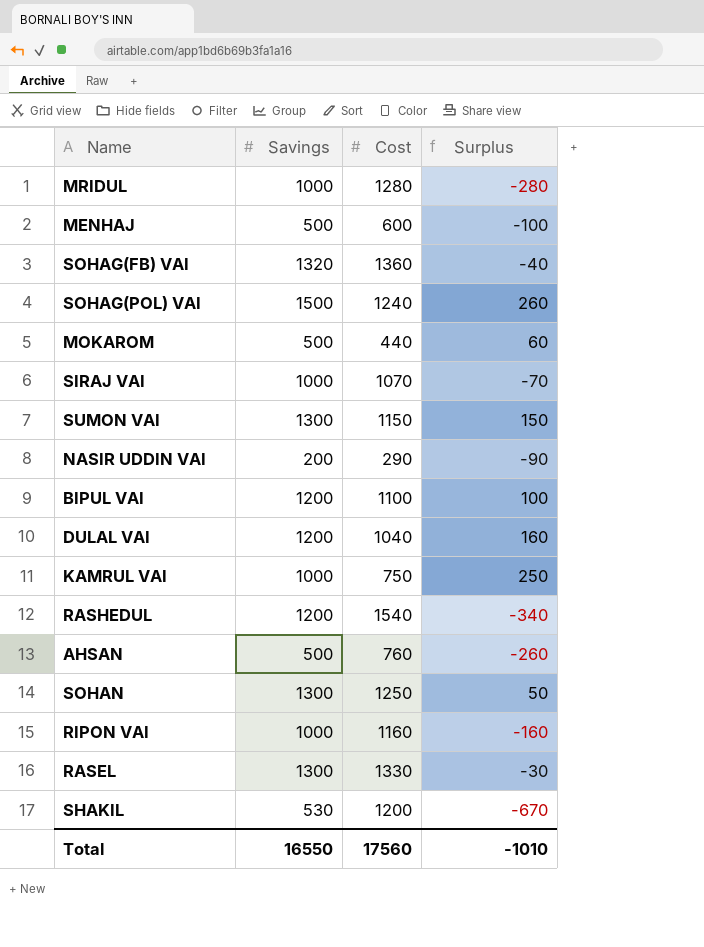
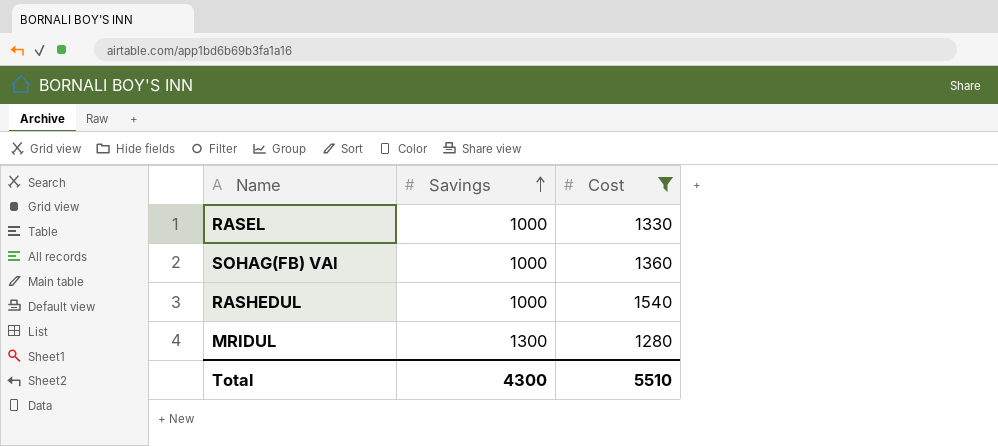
filter: none -> Cost >= 1280
row order: none -> Savings ascending
column Surplus | formula: [Savings] - [Cost] -> none
RASEL | Savings: 1300 -> 1000
SOHAG(FB) VAI | Savings: 1320 -> 1000
RASHEDUL | Savings: 1200 -> 1000
MRIDUL | Savings: 1000 -> 1300
Total | Savings: 16550 -> 4300
Total | Cost: 17560 -> 5510

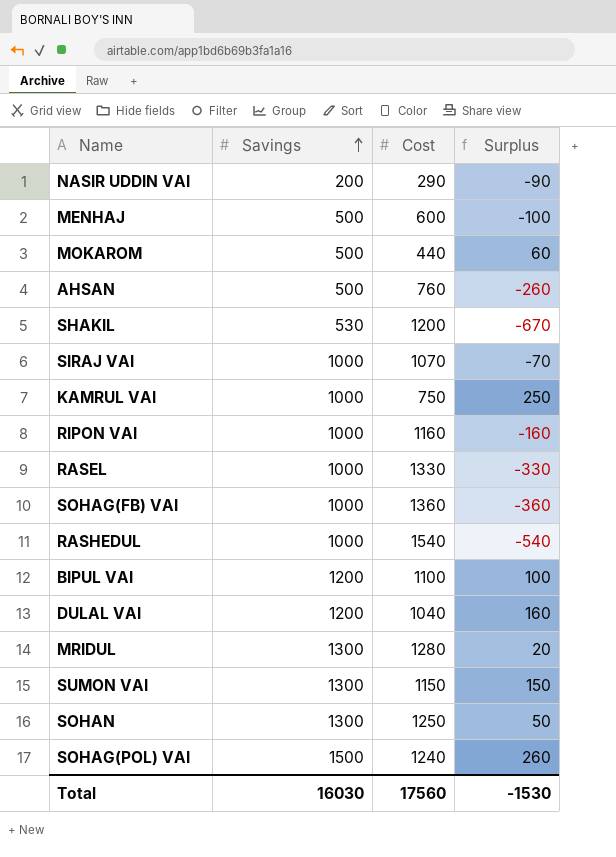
filter: Cost >= 1280 -> none
column Surplus | formula: none -> [Savings] - [Cost]
Total | Savings: 4300 -> 16030
Total | Cost: 5510 -> 17560

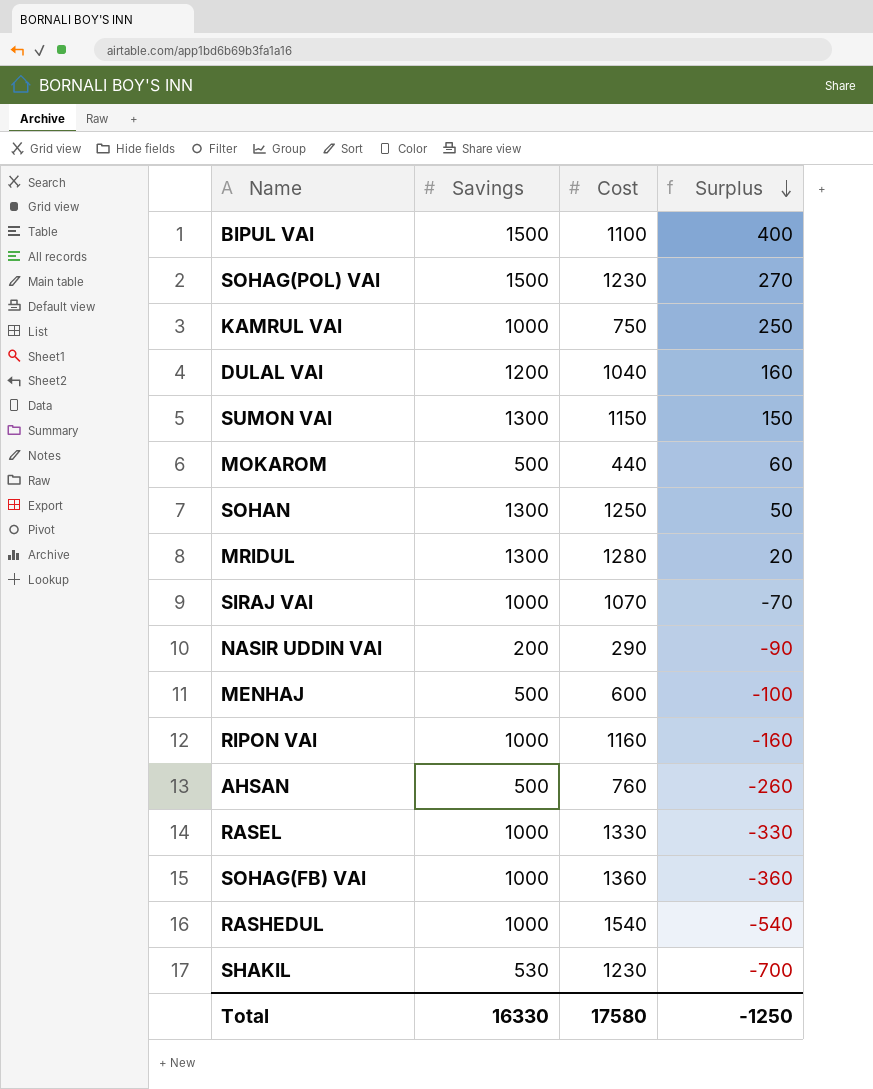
row order: Savings ascending -> Surplus descending
BIPUL VAI | Savings: 1200 -> 1500
BIPUL VAI | Surplus: 100 -> 400
SOHAG(POL) VAI | Cost: 1240 -> 1230
SOHAG(POL) VAI | Surplus: 260 -> 270
SHAKIL | Cost: 1200 -> 1230
SHAKIL | Surplus: -670 -> -700
Total | Savings: 16030 -> 16330
Total | Cost: 17560 -> 17580
Total | Surplus: -1530 -> -1250

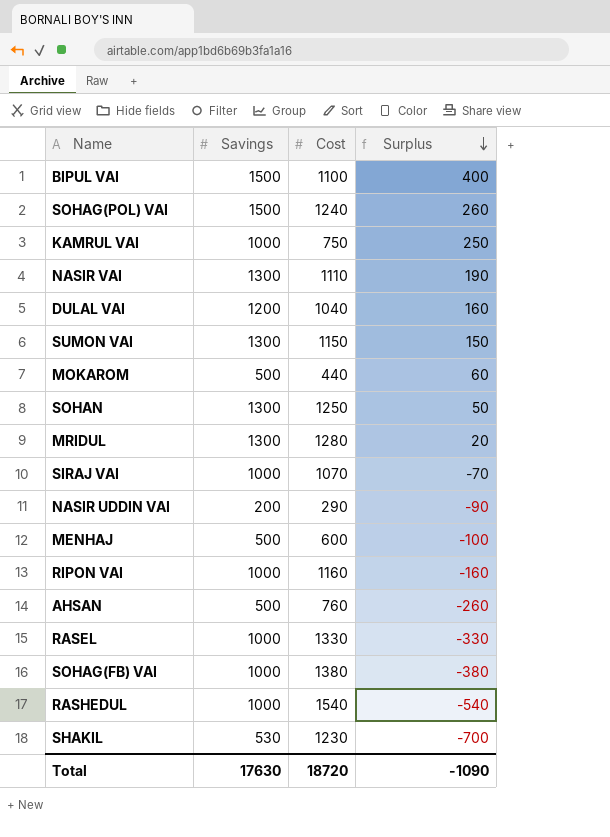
SOHAG(POL) VAI | Cost: 1230 -> 1240
SOHAG(POL) VAI | Surplus: 270 -> 260
row NASIR VAI: none -> 1300 | 1110 | 190
SOHAG(FB) VAI | Cost: 1360 -> 1380
SOHAG(FB) VAI | Surplus: -360 -> -380
Total | Savings: 16330 -> 17630
Total | Cost: 17580 -> 18720
Total | Surplus: -1250 -> -1090

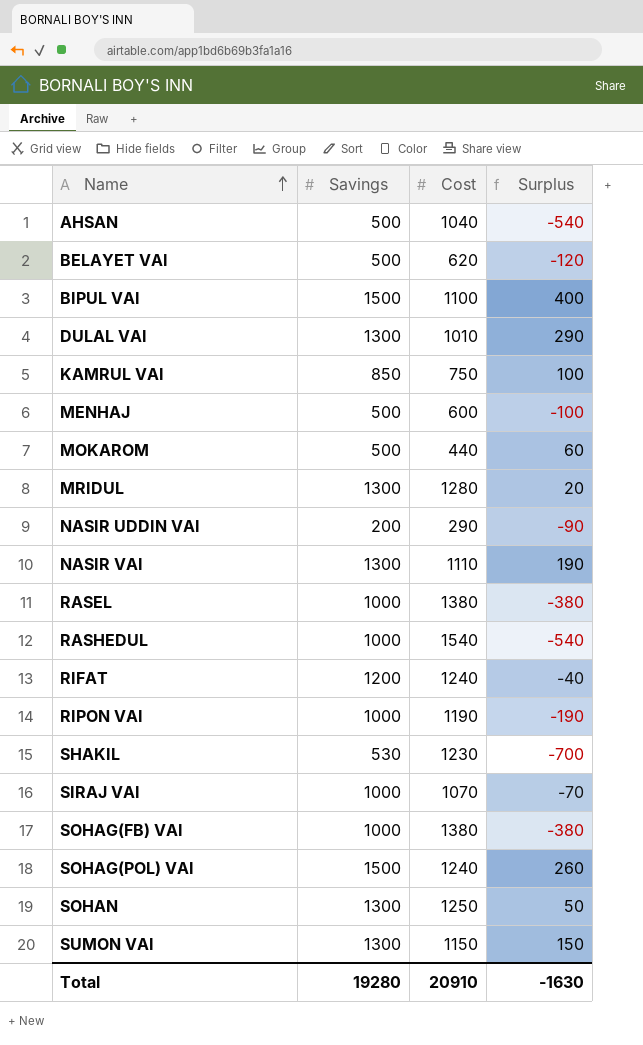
row order: Surplus descending -> Name ascending
AHSAN | Cost: 760 -> 1040
AHSAN | Surplus: -260 -> -540
row BELAYET VAI: none -> 500 | 620 | -120
DULAL VAI | Savings: 1200 -> 1300
DULAL VAI | Cost: 1040 -> 1010
DULAL VAI | Surplus: 160 -> 290
KAMRUL VAI | Savings: 1000 -> 850
KAMRUL VAI | Surplus: 250 -> 100
RASEL | Cost: 1330 -> 1380
RASEL | Surplus: -330 -> -380
row RIFAT: none -> 1200 | 1240 | -40
RIPON VAI | Cost: 1160 -> 1190
RIPON VAI | Surplus: -160 -> -190
Total | Savings: 17630 -> 19280
Total | Cost: 18720 -> 20910
Total | Surplus: -1090 -> -1630

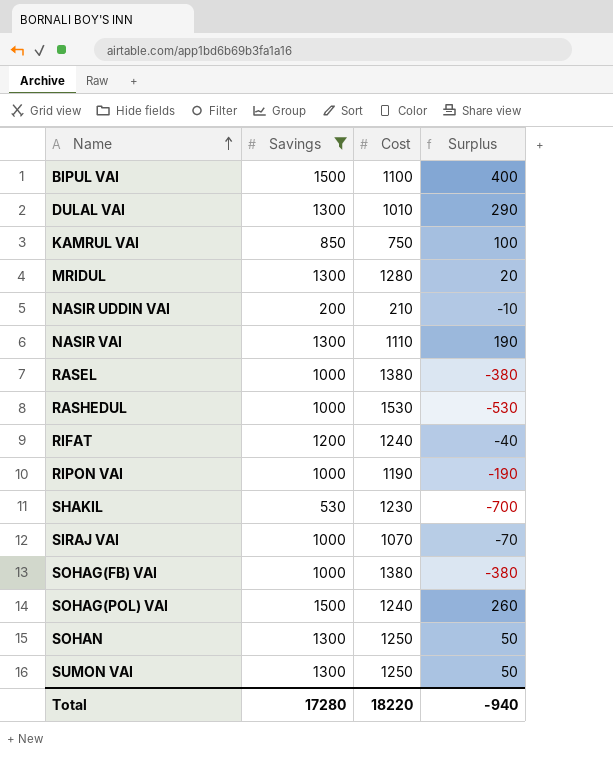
filter: none -> Savings != 500
NASIR UDDIN VAI | Cost: 290 -> 210
NASIR UDDIN VAI | Surplus: -90 -> -10
RASHEDUL | Cost: 1540 -> 1530
RASHEDUL | Surplus: -540 -> -530
SUMON VAI | Cost: 1150 -> 1250
SUMON VAI | Surplus: 150 -> 50
Total | Savings: 19280 -> 17280
Total | Cost: 20910 -> 18220
Total | Surplus: -1630 -> -940

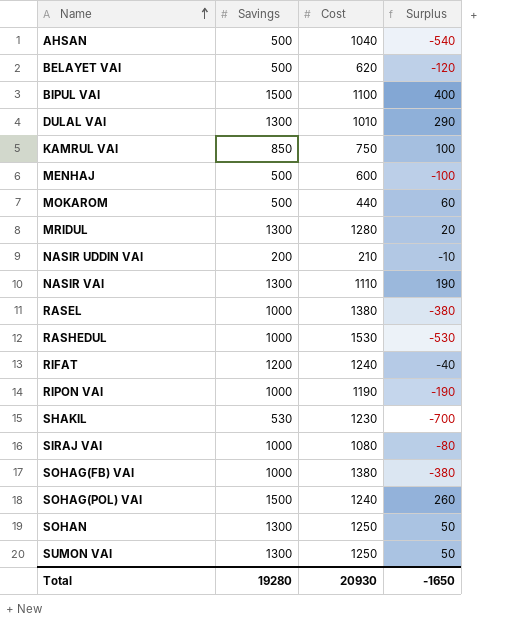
filter: Savings != 500 -> none
SIRAJ VAI | Cost: 1070 -> 1080
SIRAJ VAI | Surplus: -70 -> -80
Total | Savings: 17280 -> 19280
Total | Cost: 18220 -> 20930
Total | Surplus: -940 -> -1650

